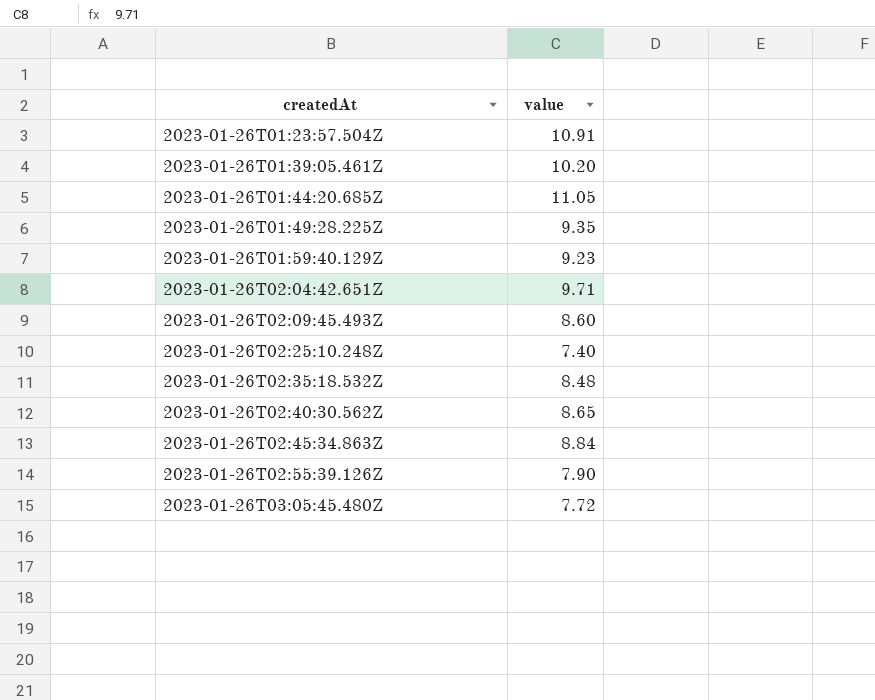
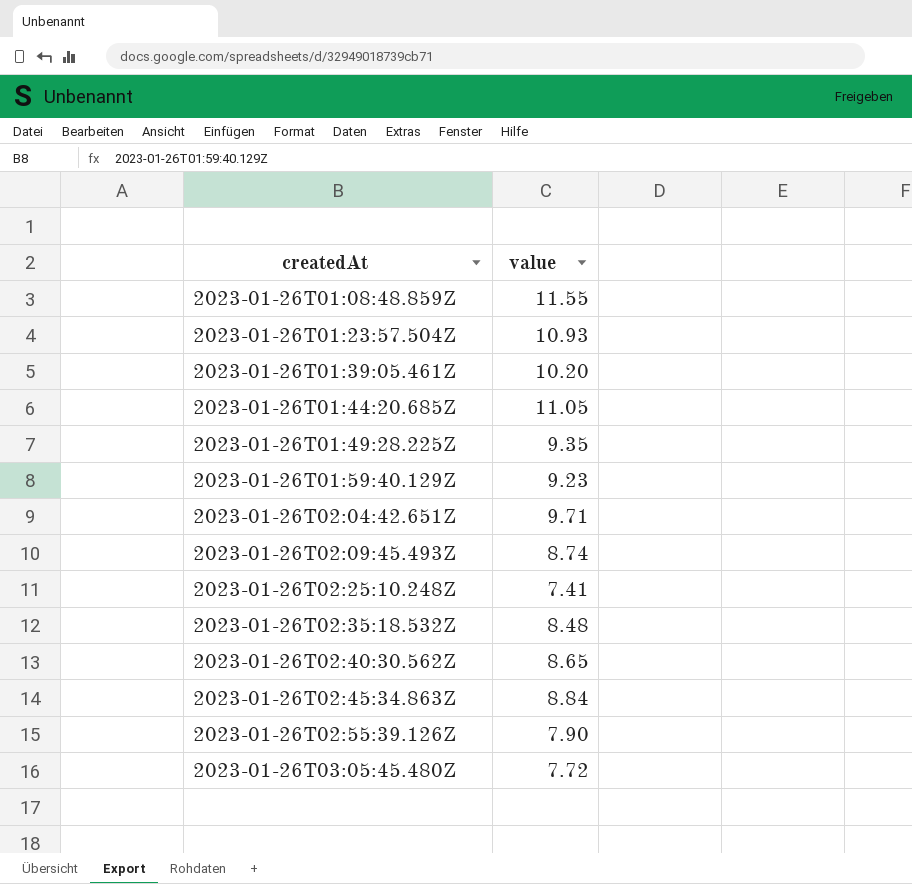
row 2023-01-26T01:08:48.859Z: none -> 11.55
2023-01-26T01:23:57.504Z | value: 10.91 -> 10.93
2023-01-26T02:09:45.493Z | value: 8.60 -> 8.74
2023-01-26T02:25:10.248Z | value: 7.40 -> 7.41

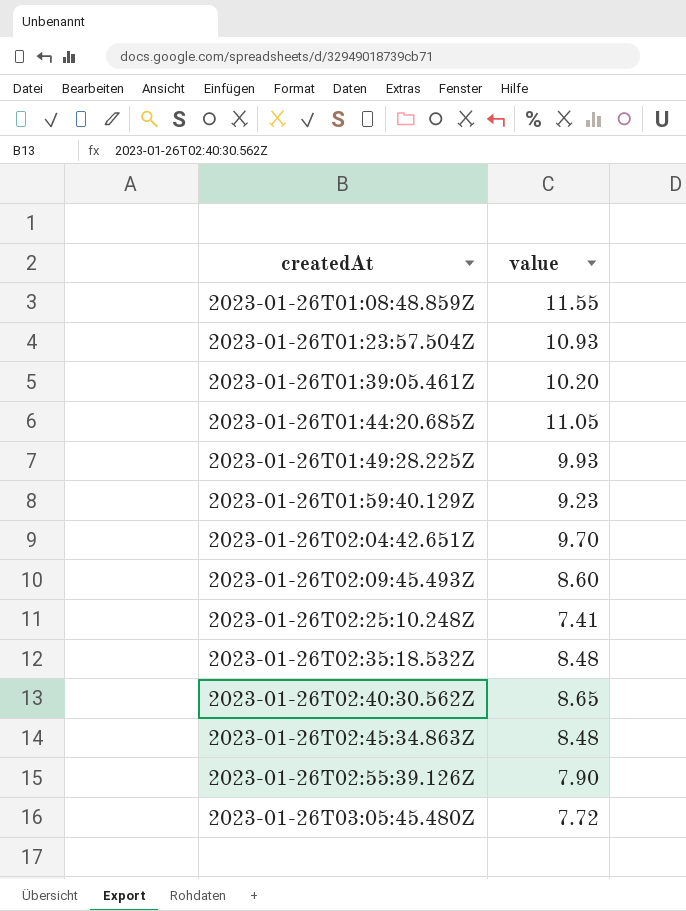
2023-01-26T01:49:28.225Z | value: 9.35 -> 9.93
2023-01-26T02:04:42.651Z | value: 9.71 -> 9.70
2023-01-26T02:09:45.493Z | value: 8.74 -> 8.60
2023-01-26T02:45:34.863Z | value: 8.84 -> 8.48

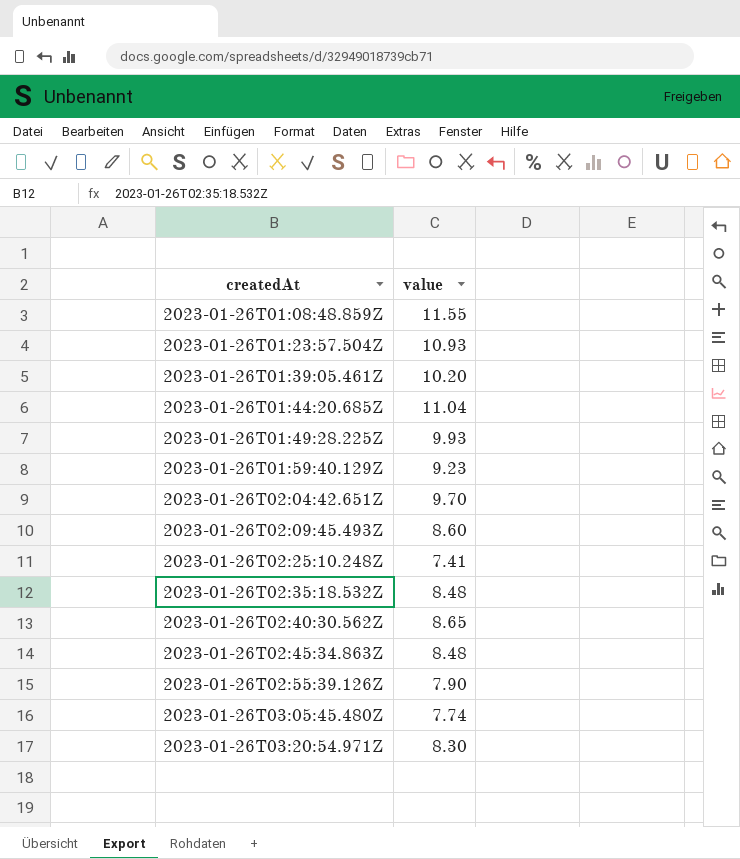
2023-01-26T01:44:20.685Z | value: 11.05 -> 11.04
2023-01-26T03:05:45.480Z | value: 7.72 -> 7.74
row 2023-01-26T03:20:54.971Z: none -> 8.30

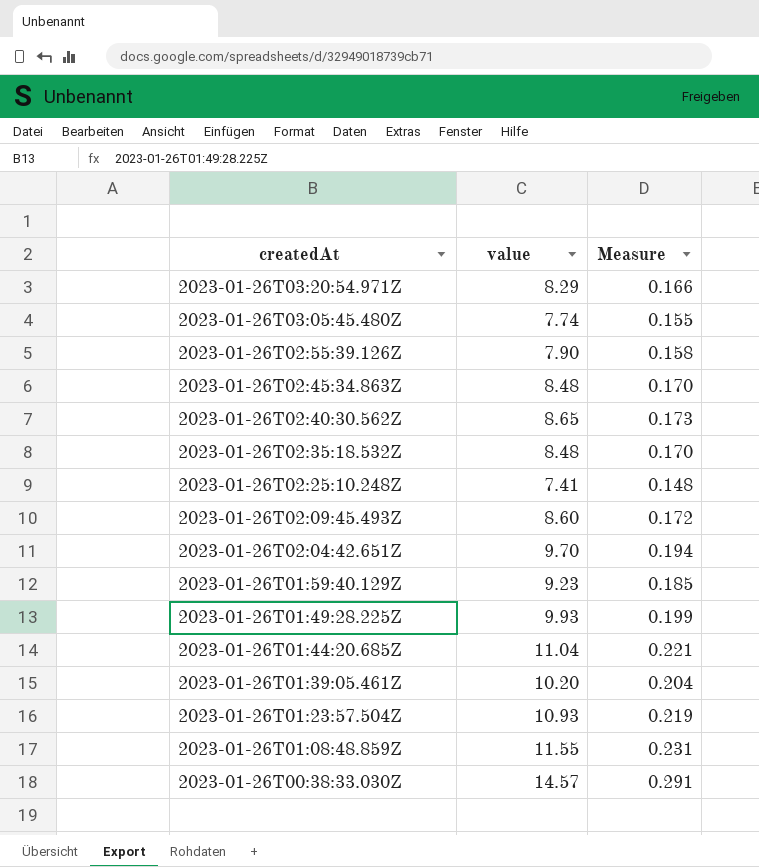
row order: createdAt ascending -> createdAt descending
column Measure | formula: none -> [value] * 0.02
2023-01-26T03:20:54.971Z | value: 8.30 -> 8.29
row 2023-01-26T00:38:33.030Z: none -> 14.57 | 0.291

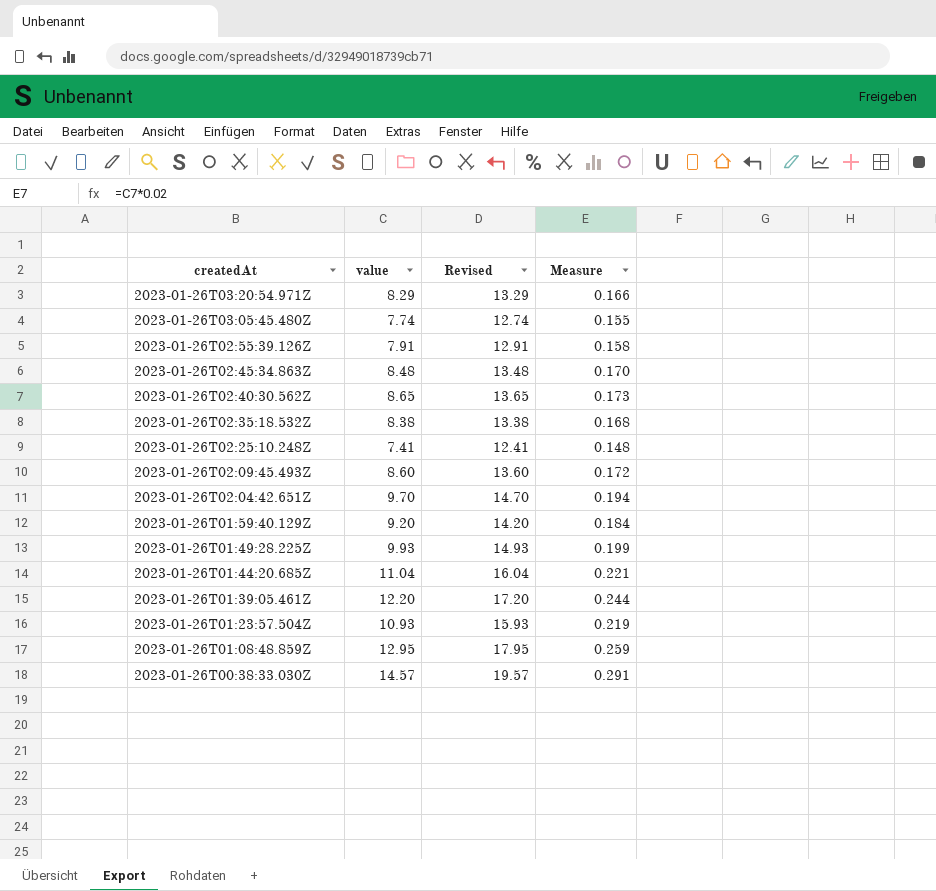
column Revised | formula: none -> [value] + 5
2023-01-26T02:55:39.126Z | value: 7.90 -> 7.91
2023-01-26T02:35:18.532Z | value: 8.48 -> 8.38
2023-01-26T02:35:18.532Z | Measure: 0.170 -> 0.168
2023-01-26T01:59:40.129Z | value: 9.23 -> 9.20
2023-01-26T01:59:40.129Z | Measure: 0.185 -> 0.184
2023-01-26T01:39:05.461Z | value: 10.20 -> 12.20
2023-01-26T01:39:05.461Z | Measure: 0.204 -> 0.244
2023-01-26T01:08:48.859Z | value: 11.55 -> 12.95
2023-01-26T01:08:48.859Z | Measure: 0.231 -> 0.259

